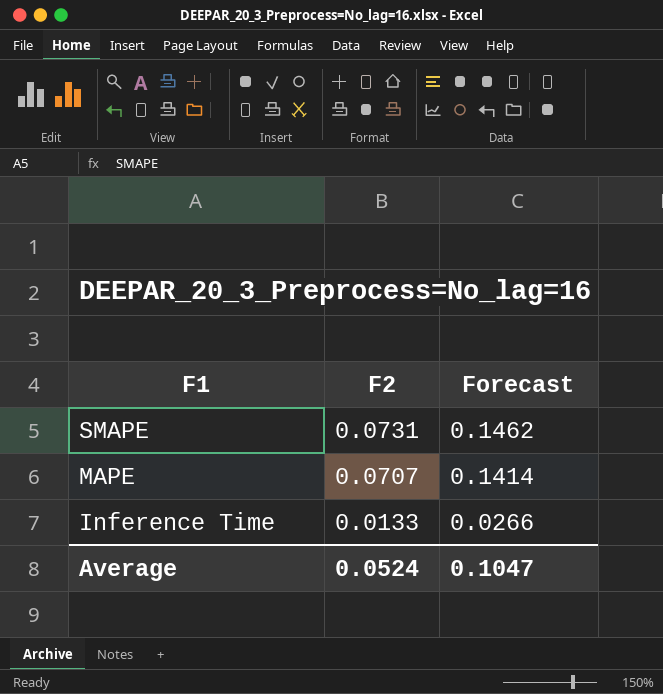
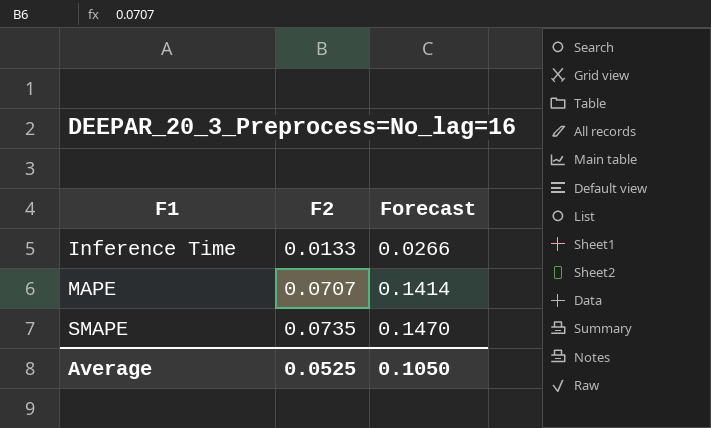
row order: F1 descending -> F1 ascending
SMAPE | F2: 0.0731 -> 0.0735
SMAPE | Forecast: 0.1462 -> 0.1470
Average | F2: 0.0524 -> 0.0525
Average | Forecast: 0.1047 -> 0.1050

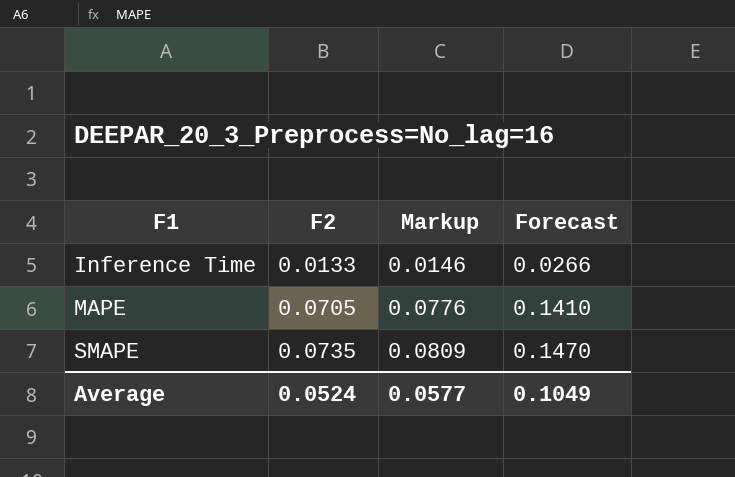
column Markup | formula: none -> [F2] * 1.1
MAPE | F2: 0.0707 -> 0.0705
MAPE | Forecast: 0.1414 -> 0.1410
Average | F2: 0.0525 -> 0.0524
Average | Forecast: 0.1050 -> 0.1049

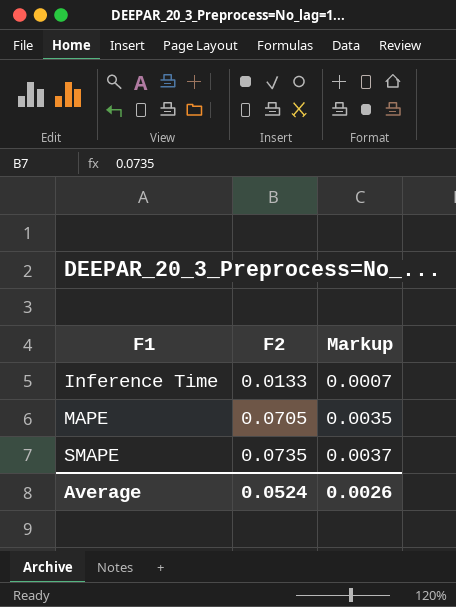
column Forecast | formula: [F2] * 2 -> none
column Markup | formula: [F2] * 1.1 -> [F2] * 0.05
Average | Markup: 0.0577 -> 0.0026

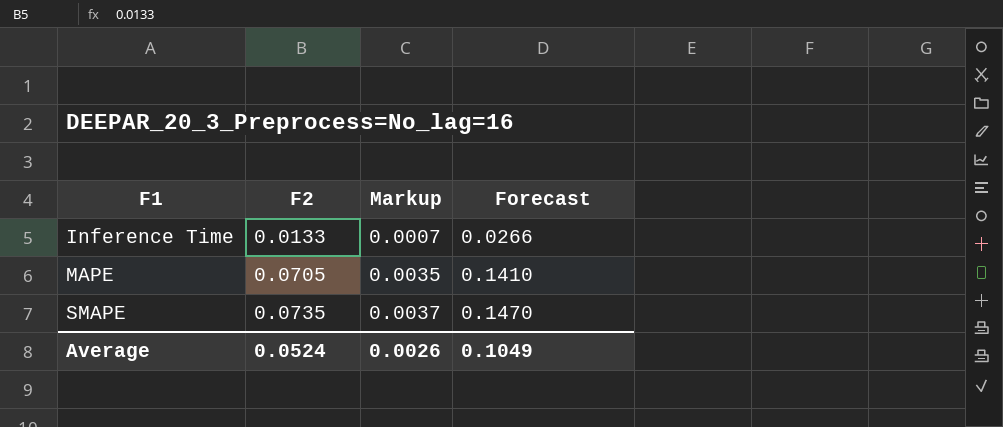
column Forecast | formula: none -> [F2] * 2

